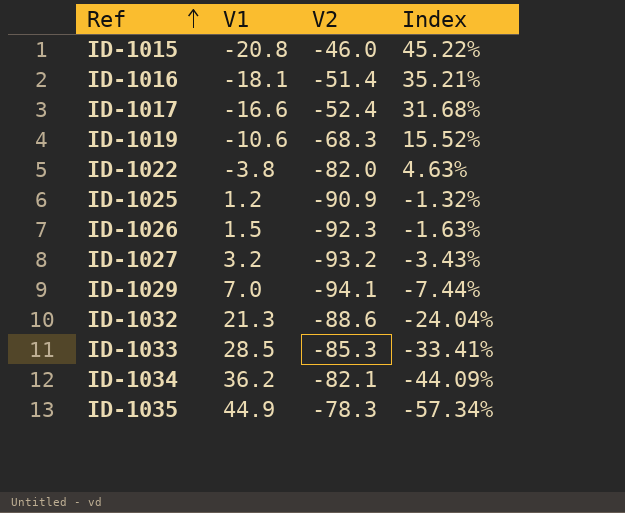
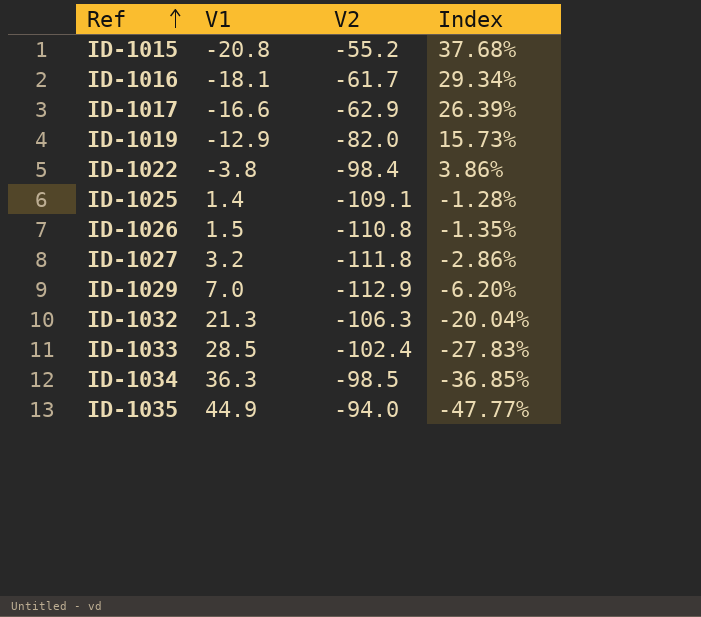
ID-1015 | V2: -46.0 -> -55.2
ID-1015 | Index: 45.22% -> 37.68%
ID-1016 | V2: -51.4 -> -61.7
ID-1016 | Index: 35.21% -> 29.34%
ID-1017 | V2: -52.4 -> -62.9
ID-1017 | Index: 31.68% -> 26.39%
ID-1019 | V1: -10.6 -> -12.9
ID-1019 | V2: -68.3 -> -82.0
ID-1019 | Index: 15.52% -> 15.73%
ID-1022 | V2: -82.0 -> -98.4
ID-1022 | Index: 4.63% -> 3.86%
ID-1025 | V1: 1.2 -> 1.4
ID-1025 | V2: -90.9 -> -109.1
ID-1025 | Index: -1.32% -> -1.28%
ID-1026 | V2: -92.3 -> -110.8
ID-1026 | Index: -1.63% -> -1.35%
ID-1027 | V2: -93.2 -> -111.8
ID-1027 | Index: -3.43% -> -2.86%
ID-1029 | V2: -94.1 -> -112.9
ID-1029 | Index: -7.44% -> -6.20%
ID-1032 | V2: -88.6 -> -106.3
ID-1032 | Index: -24.04% -> -20.04%
ID-1033 | V2: -85.3 -> -102.4
ID-1033 | Index: -33.41% -> -27.83%
ID-1034 | V1: 36.2 -> 36.3
ID-1034 | V2: -82.1 -> -98.5
ID-1034 | Index: -44.09% -> -36.85%
ID-1035 | V2: -78.3 -> -94.0
ID-1035 | Index: -57.34% -> -47.77%

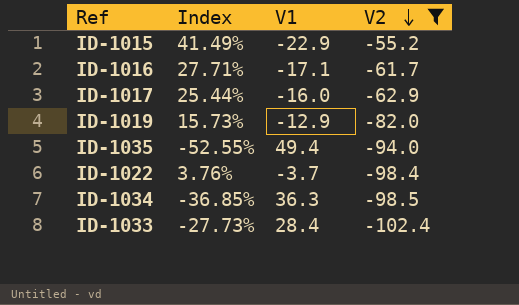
filter: none -> V2 >= -102.4
row order: Ref ascending -> V2 descending
column Index | position: 4 -> 2
ID-1015 | Index: 37.68% -> 41.49%
ID-1015 | V1: -20.8 -> -22.9
ID-1016 | Index: 29.34% -> 27.71%
ID-1016 | V1: -18.1 -> -17.1
ID-1017 | Index: 26.39% -> 25.44%
ID-1017 | V1: -16.6 -> -16.0
ID-1035 | Index: -47.77% -> -52.55%
ID-1035 | V1: 44.9 -> 49.4
ID-1022 | Index: 3.86% -> 3.76%
ID-1022 | V1: -3.8 -> -3.7
ID-1033 | Index: -27.83% -> -27.73%
ID-1033 | V1: 28.5 -> 28.4

